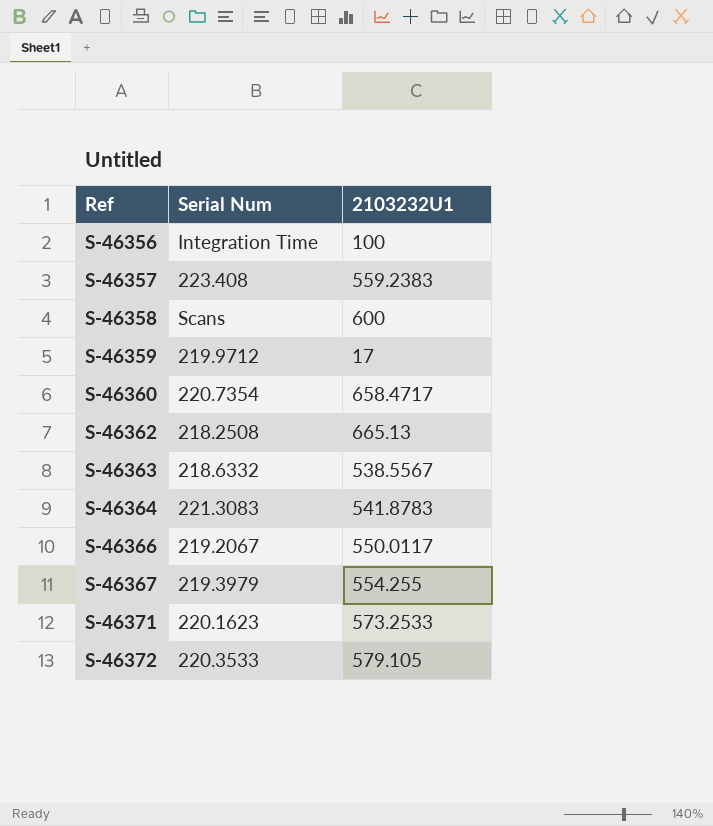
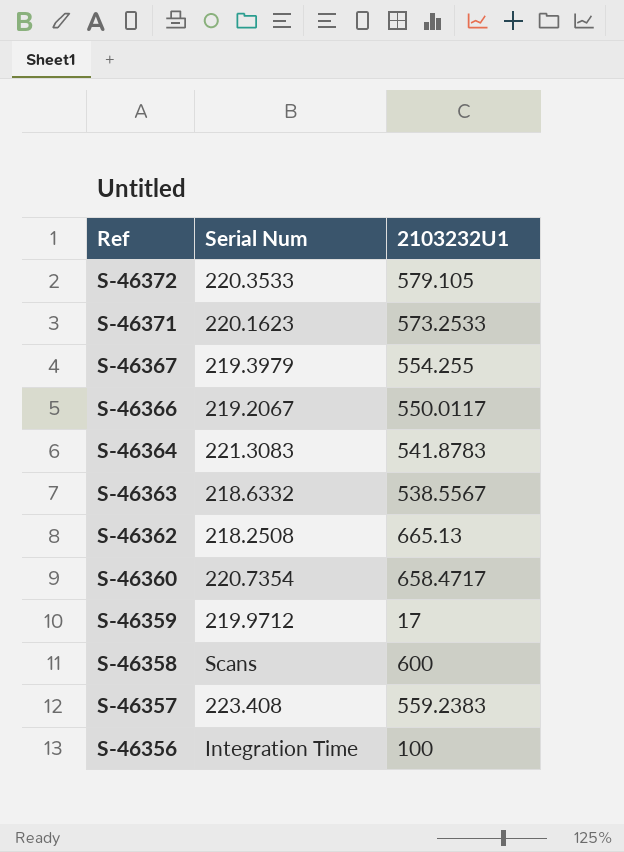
row order: Ref ascending -> Ref descending

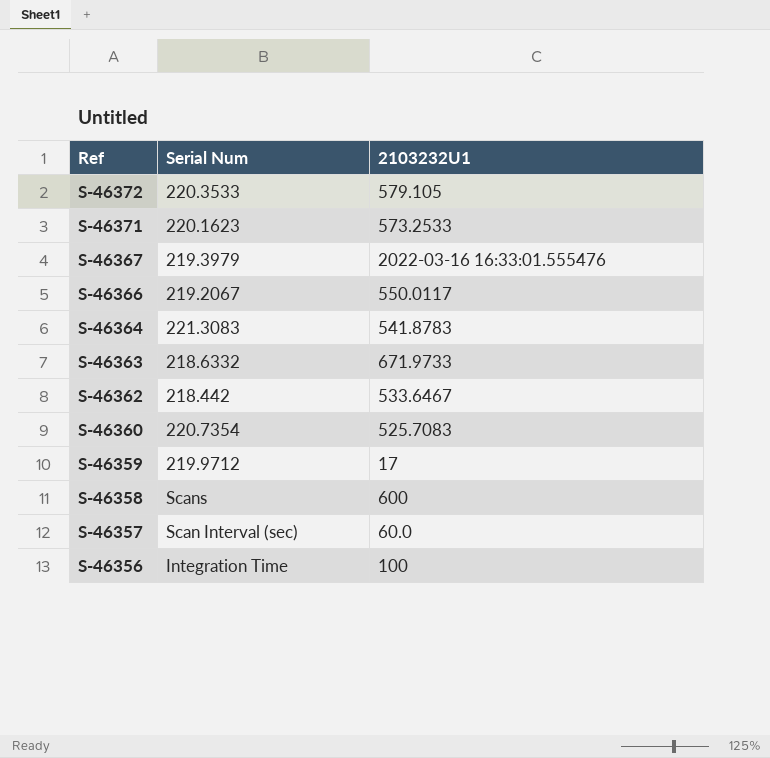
S-46367 | 2103232U1: 554.255 -> 2022-03-16 16:33:01.555476
S-46363 | 2103232U1: 538.5567 -> 671.9733
S-46362 | Serial Num: 218.2508 -> 218.442
S-46362 | 2103232U1: 665.13 -> 533.6467
S-46360 | 2103232U1: 658.4717 -> 525.7083
S-46357 | Serial Num: 223.408 -> Scan Interval (sec)
S-46357 | 2103232U1: 559.2383 -> 60.0

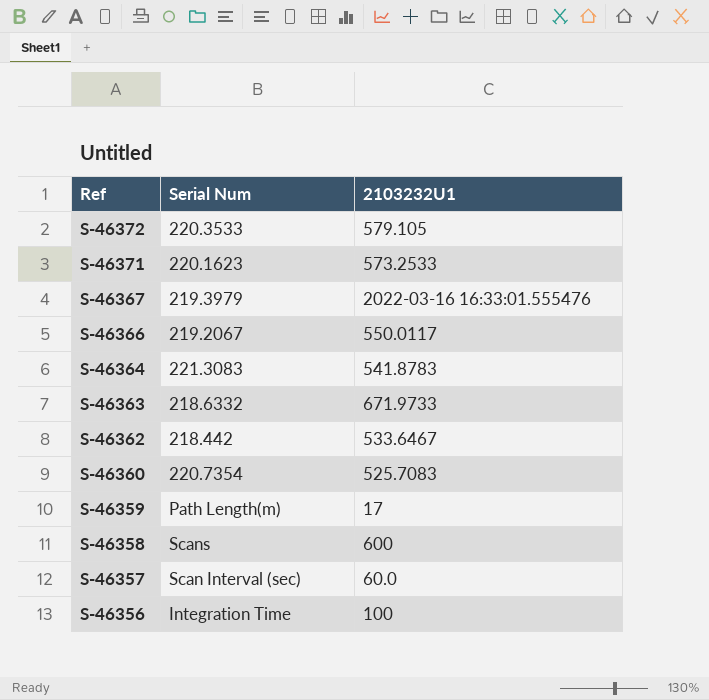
S-46359 | Serial Num: 219.9712 -> Path Length(m)

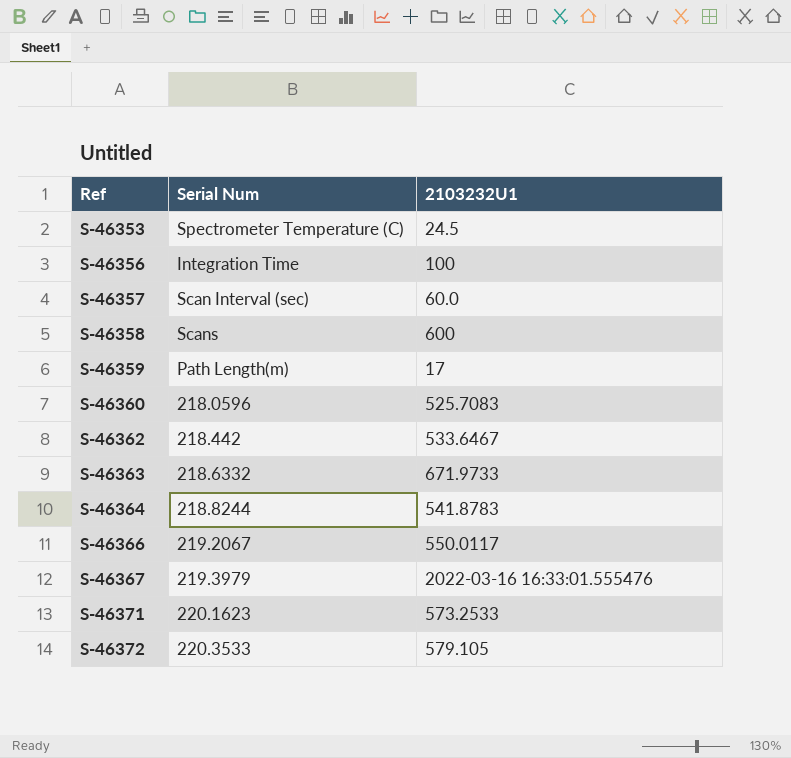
row order: Ref descending -> Ref ascending
row S-46353: none -> Spectrometer Temperature (C) | 24.5
S-46360 | Serial Num: 220.7354 -> 218.0596
S-46364 | Serial Num: 221.3083 -> 218.8244

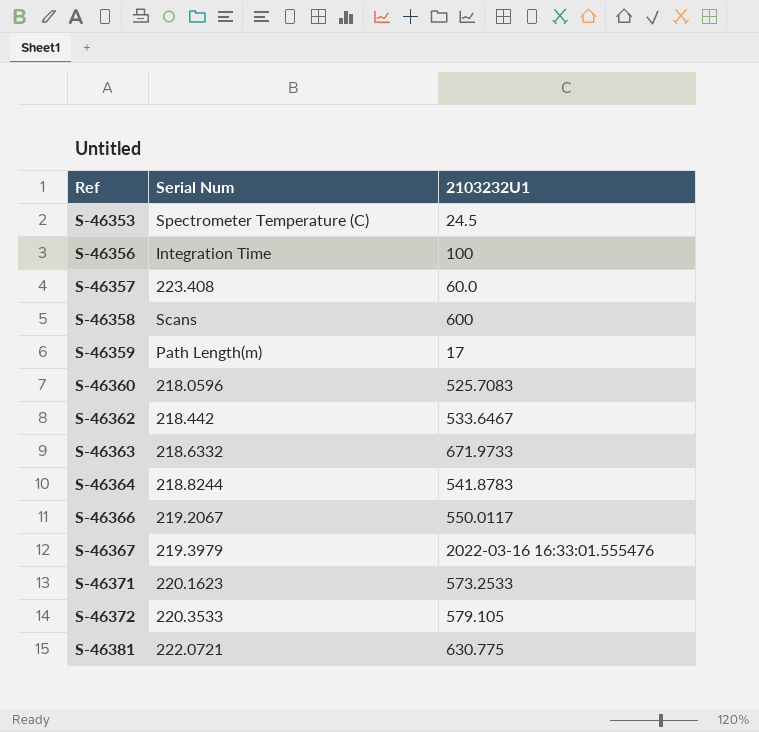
S-46357 | Serial Num: Scan Interval (sec) -> 223.408
row S-46381: none -> 222.0721 | 630.775

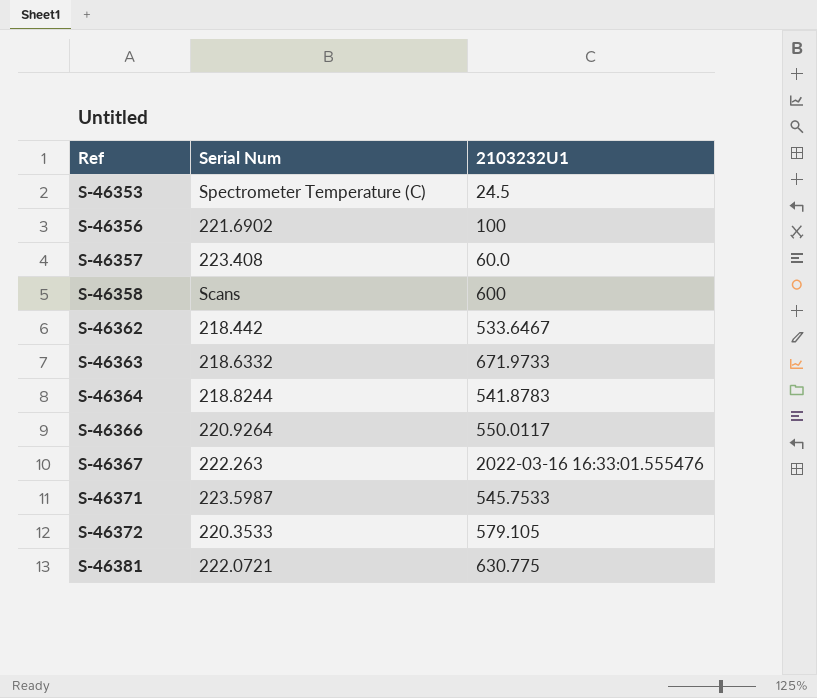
row S-46359: Path Length(m) | 17 -> none
row S-46360: 218.0596 | 525.7083 -> none
S-46356 | Serial Num: Integration Time -> 221.6902
S-46366 | Serial Num: 219.2067 -> 220.9264
S-46367 | Serial Num: 219.3979 -> 222.263
S-46371 | Serial Num: 220.1623 -> 223.5987
S-46371 | 2103232U1: 573.2533 -> 545.7533

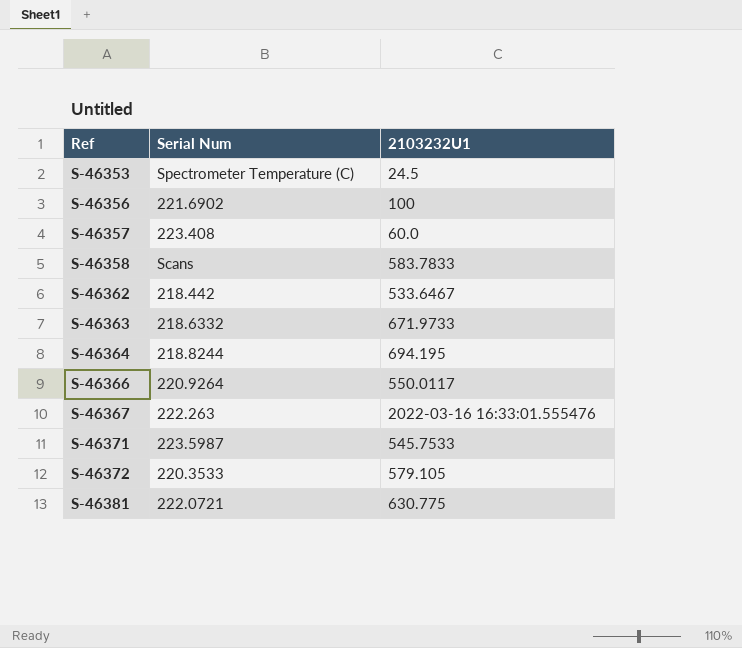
S-46358 | 2103232U1: 600 -> 583.7833
S-46364 | 2103232U1: 541.8783 -> 694.195

